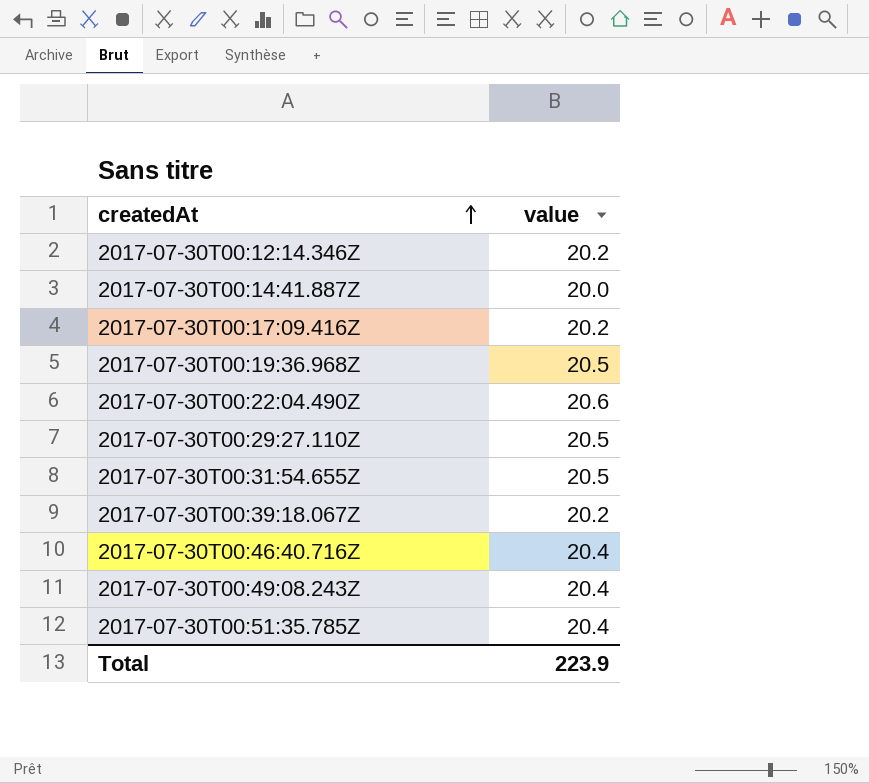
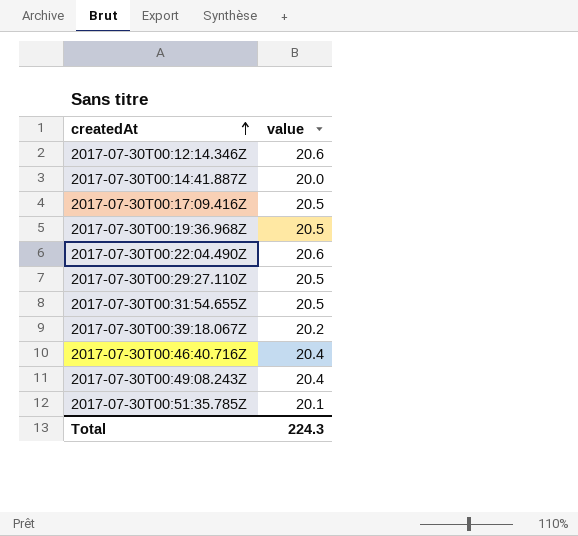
2017-07-30T00:12:14.346Z | value: 20.2 -> 20.6
2017-07-30T00:17:09.416Z | value: 20.2 -> 20.5
2017-07-30T00:51:35.785Z | value: 20.4 -> 20.1
Total | value: 223.9 -> 224.3

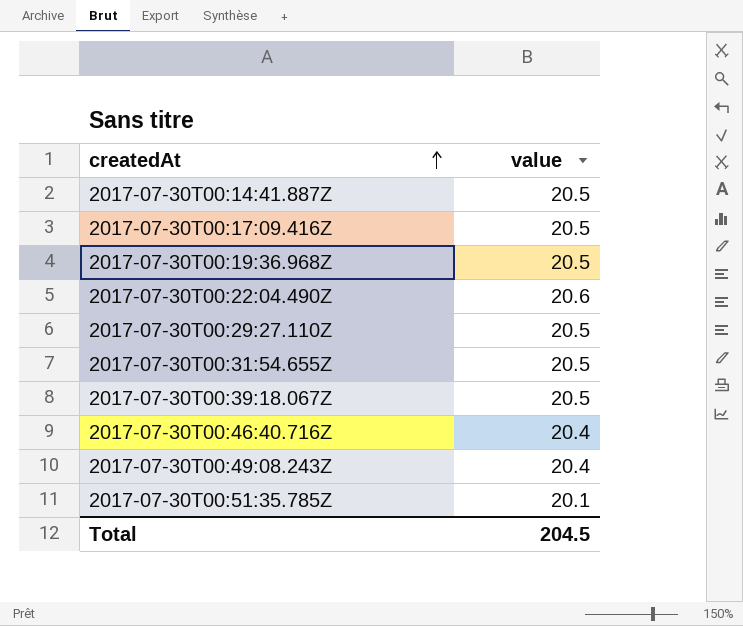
row 2017-07-30T00:12:14.346Z: 20.6 -> none
2017-07-30T00:14:41.887Z | value: 20.0 -> 20.5
2017-07-30T00:39:18.067Z | value: 20.2 -> 20.5
Total | value: 224.3 -> 204.5

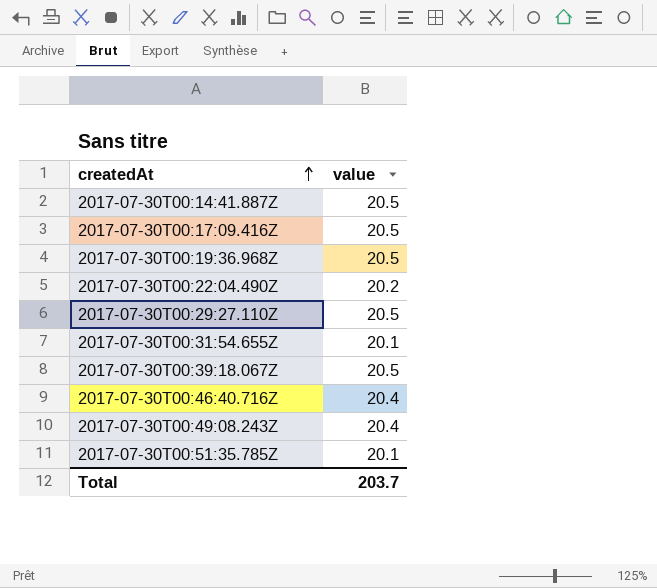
2017-07-30T00:22:04.490Z | value: 20.6 -> 20.2
2017-07-30T00:31:54.655Z | value: 20.5 -> 20.1
Total | value: 204.5 -> 203.7

